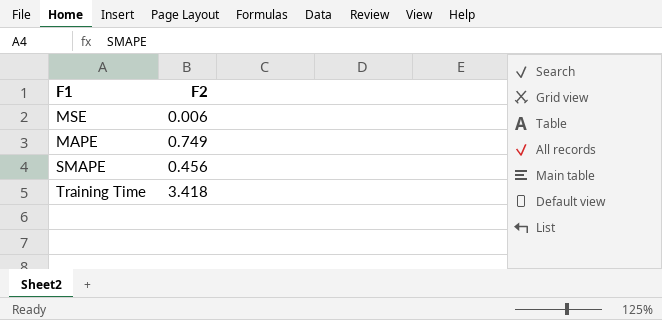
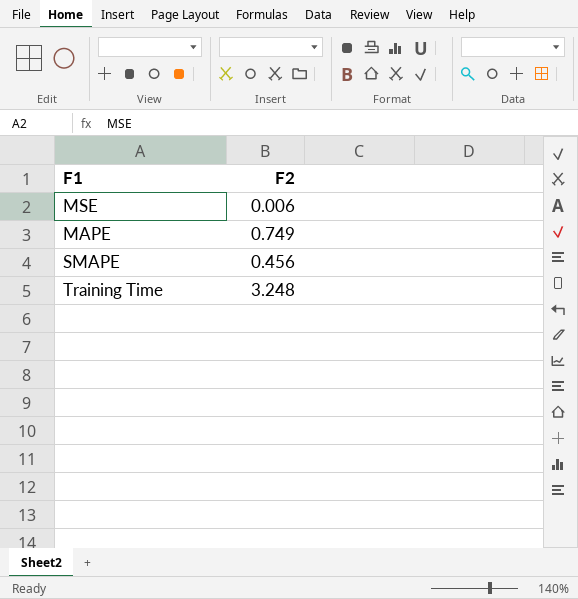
Training Time | F2: 3.418 -> 3.248

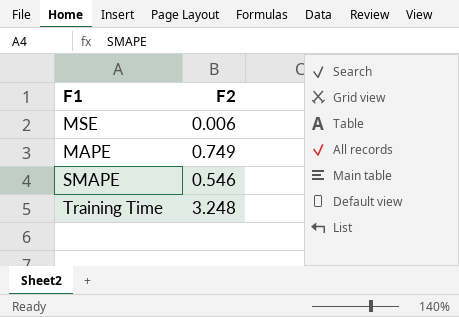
SMAPE | F2: 0.456 -> 0.546

